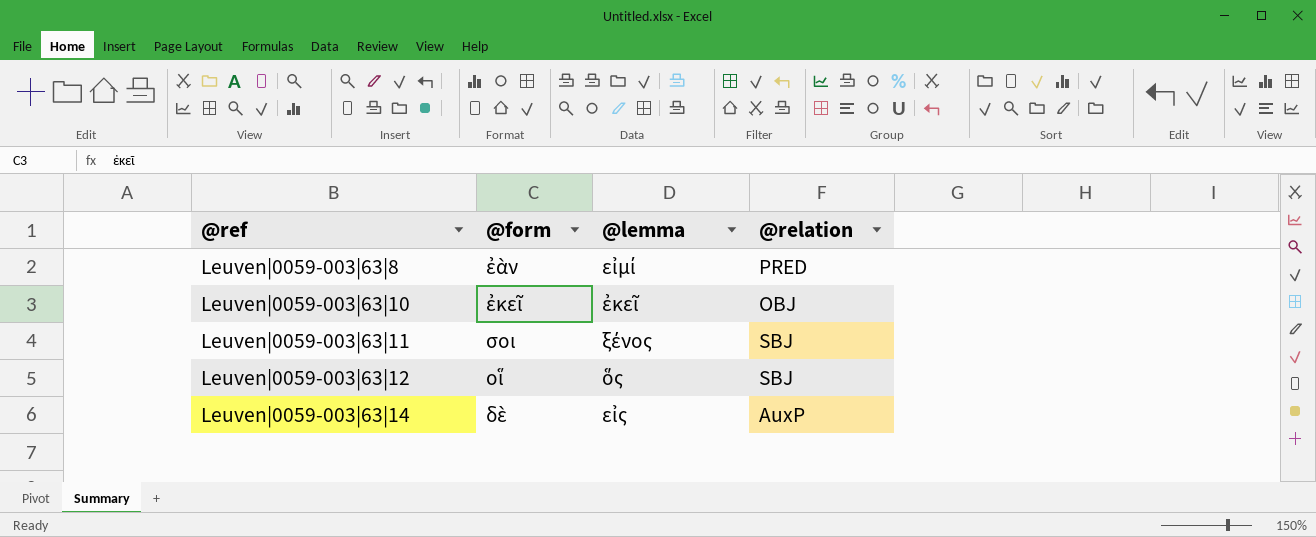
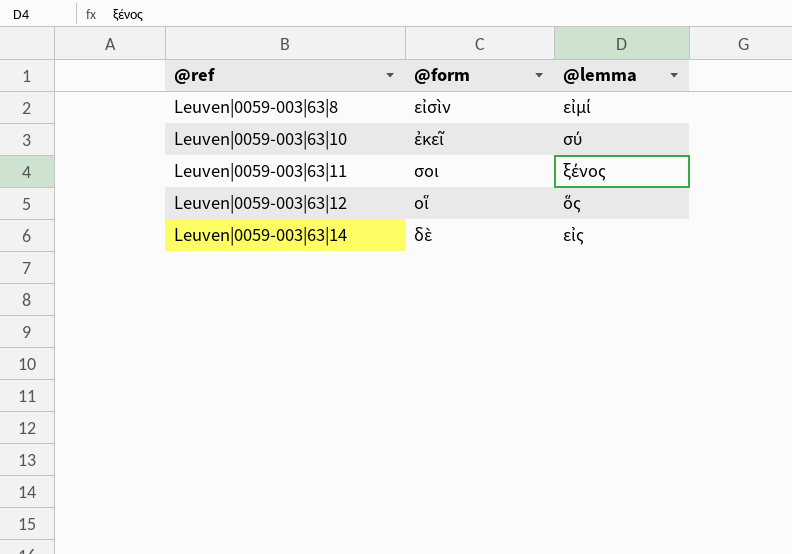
column @relation | position: 4 -> none
Leuven|0059-003|63|8 | @form: ἐὰν -> εἰσὶν
Leuven|0059-003|63|10 | @lemma: ἐκεῖ -> σύ

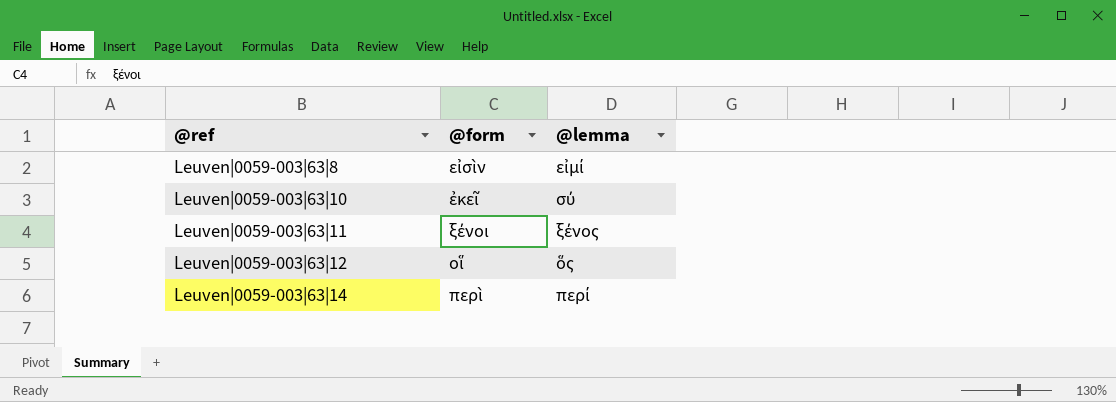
Leuven|0059-003|63|11 | @form: σοι -> ξένοι
Leuven|0059-003|63|14 | @form: δὲ -> περὶ
Leuven|0059-003|63|14 | @lemma: εἰς -> περί

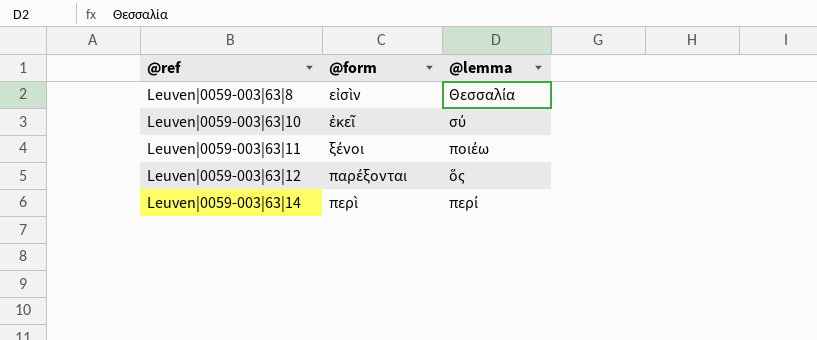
Leuven|0059-003|63|8 | @lemma: εἰμί -> Θεσσαλία
Leuven|0059-003|63|11 | @lemma: ξένος -> ποιέω
Leuven|0059-003|63|12 | @form: οἵ -> παρέξονται

